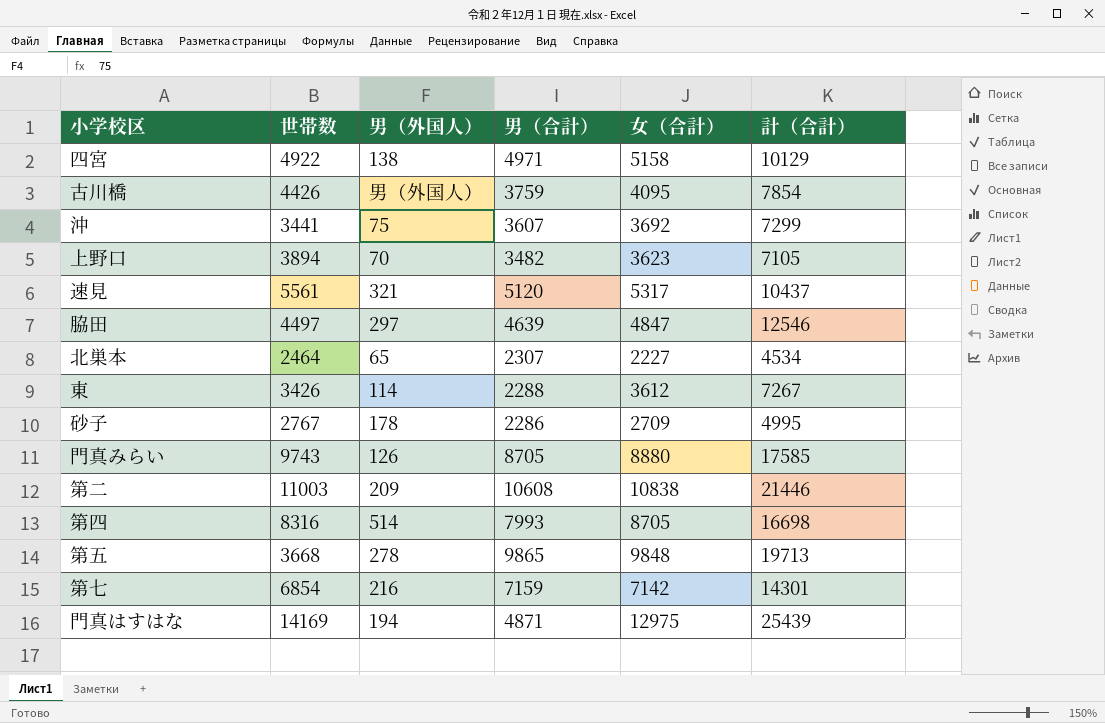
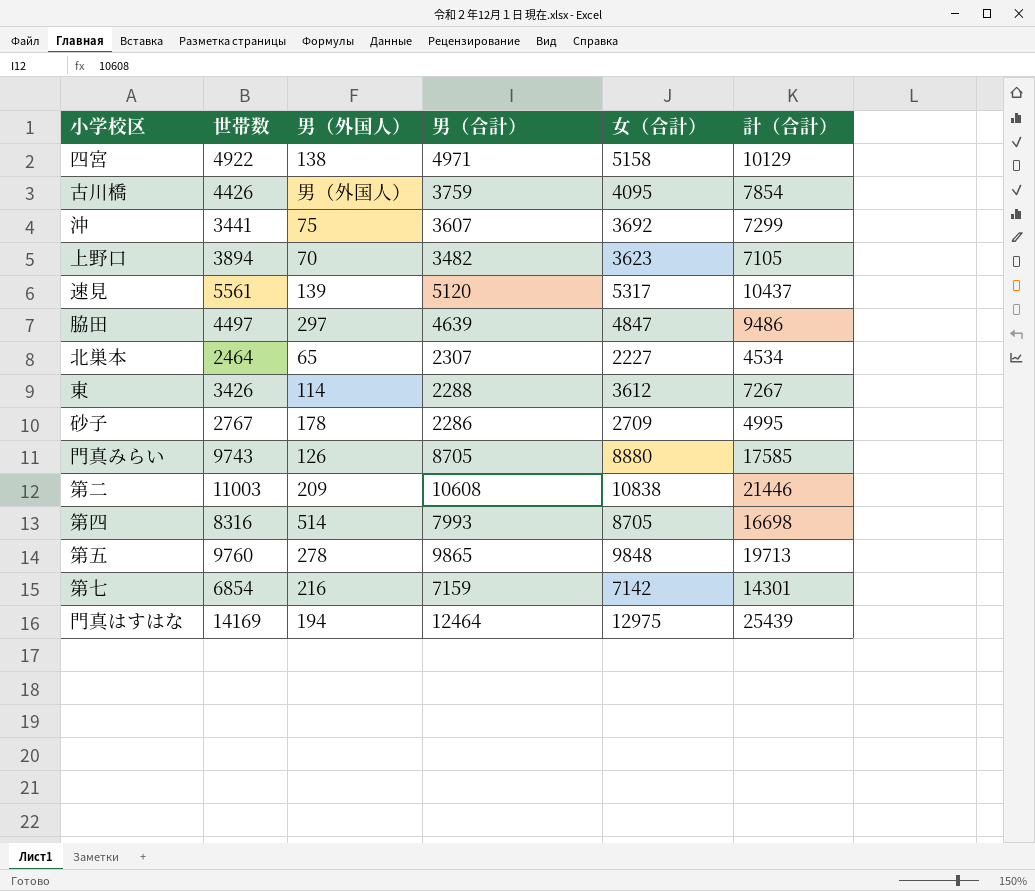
速見 | 男（外国人）: 321 -> 139
脇田 | 計（合計）: 12546 -> 9486
第五 | 世帯数: 3668 -> 9760
門真はすはな | 男（合計）: 4871 -> 12464

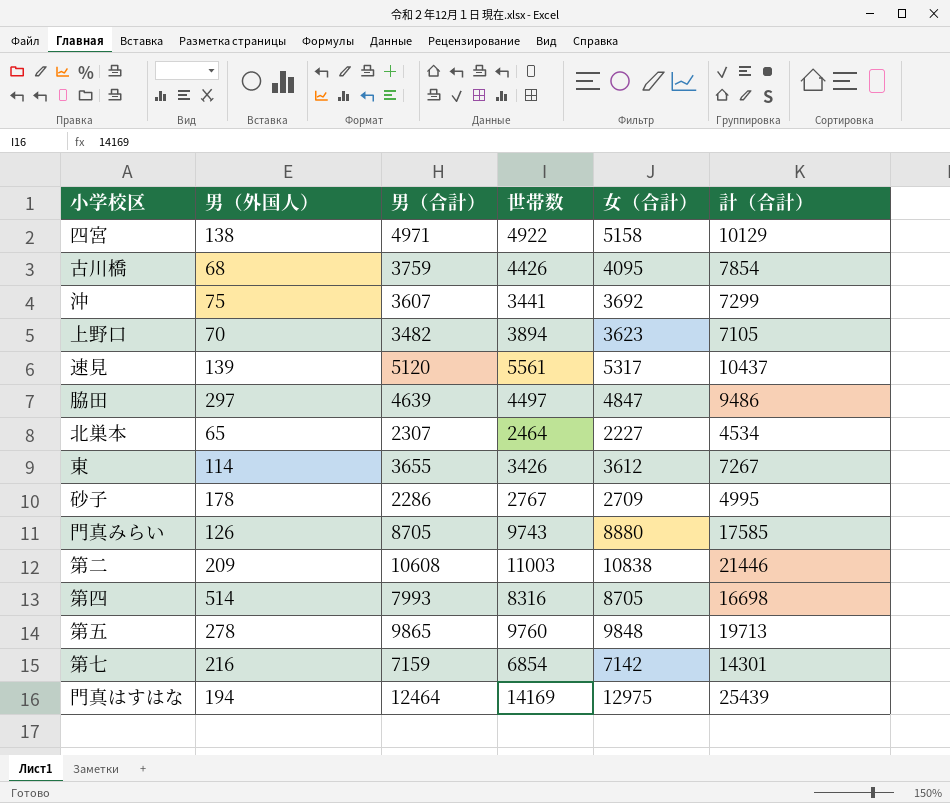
column 世帯数 | position: 2 -> 4
古川橋 | 男（外国人）: 男（外国人） -> 68
東 | 男（合計）: 2288 -> 3655

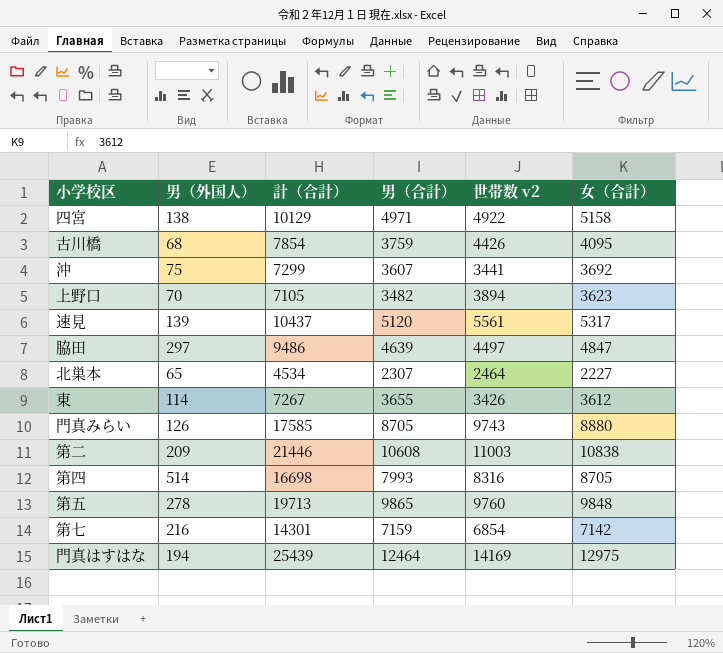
column 計（合計） | position: 6 -> 3
column name: 世帯数 -> 世帯数 v2
row 砂子: 178 | 2286 | 2767 | 2709 | 4995 -> none

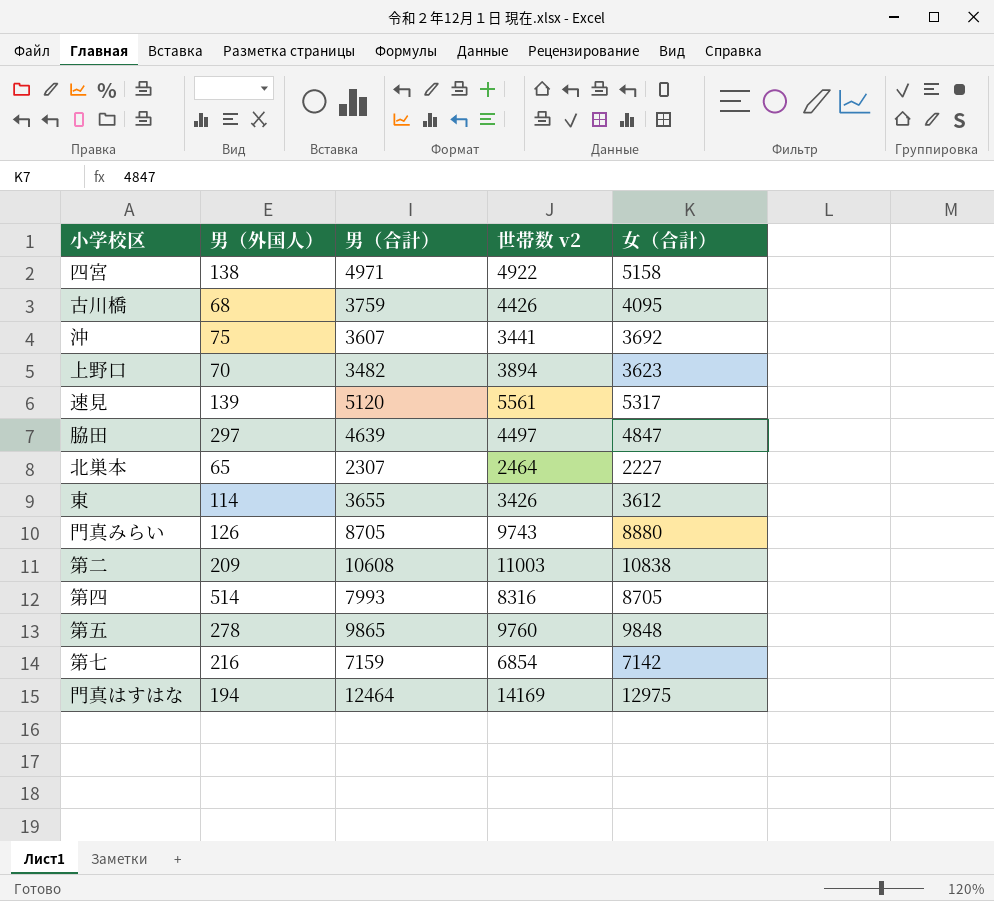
column 計（合計） | position: 3 -> none

